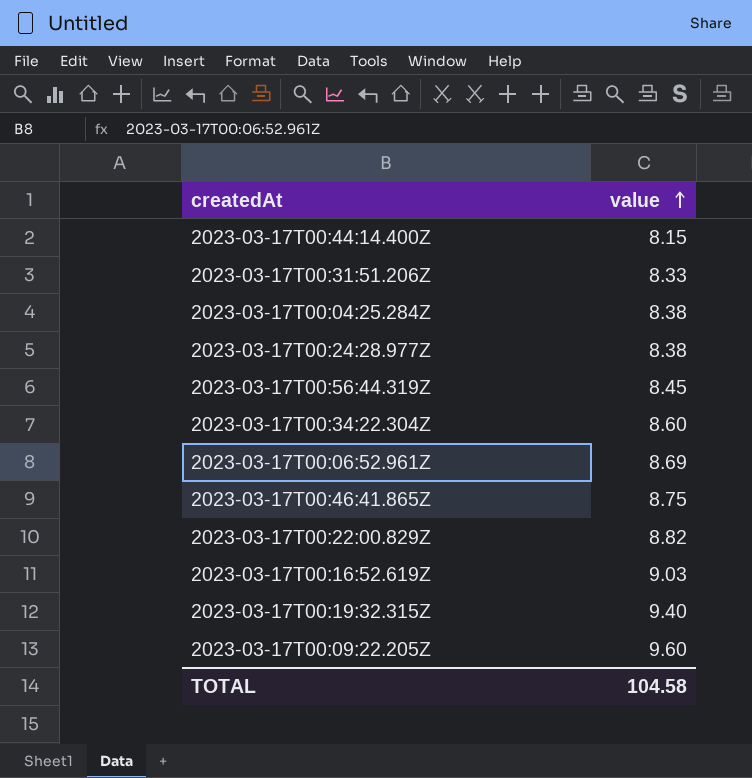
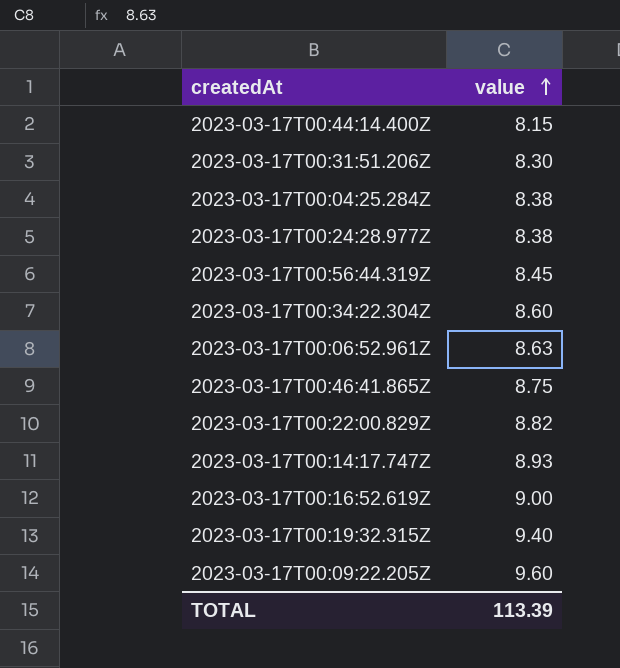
2023-03-17T00:31:51.206Z | value: 8.33 -> 8.30
2023-03-17T00:06:52.961Z | value: 8.69 -> 8.63
row 2023-03-17T00:14:17.747Z: none -> 8.93
2023-03-17T00:16:52.619Z | value: 9.03 -> 9.00
TOTAL | value: 104.58 -> 113.39

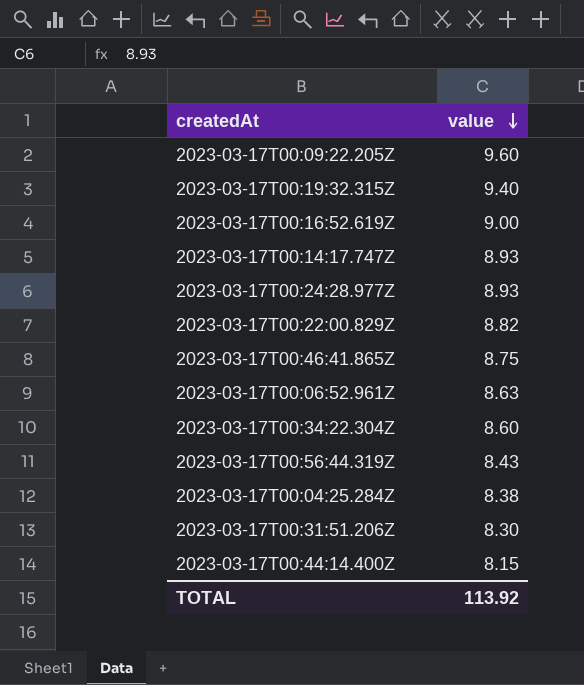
row order: value ascending -> value descending
2023-03-17T00:24:28.977Z | value: 8.38 -> 8.93
2023-03-17T00:56:44.319Z | value: 8.45 -> 8.43
TOTAL | value: 113.39 -> 113.92

